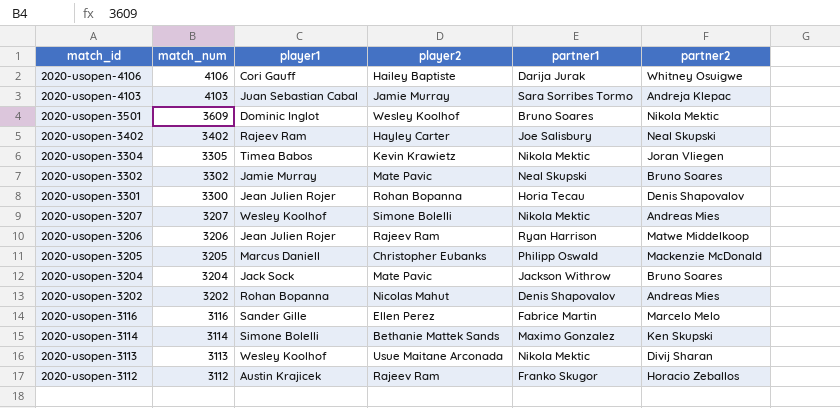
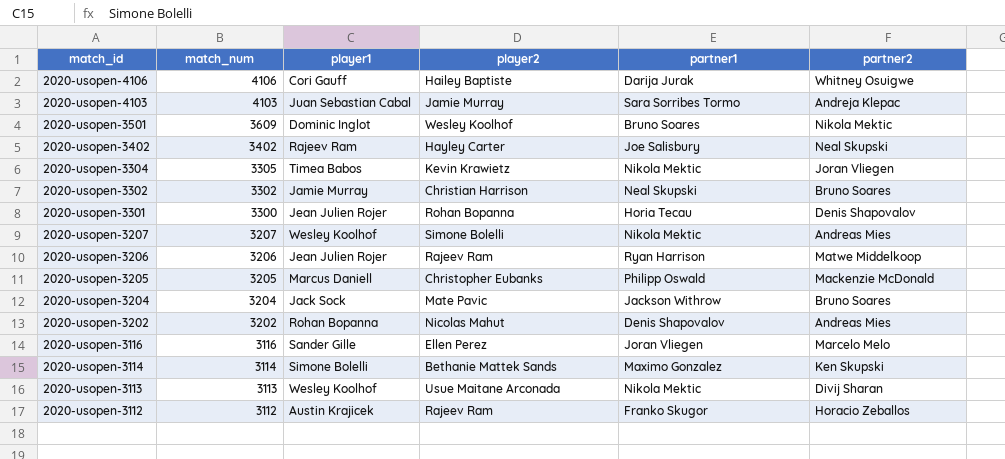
2020-usopen-3302 | player2: Mate Pavic -> Christian Harrison
2020-usopen-3116 | partner1: Fabrice Martin -> Joran Vliegen

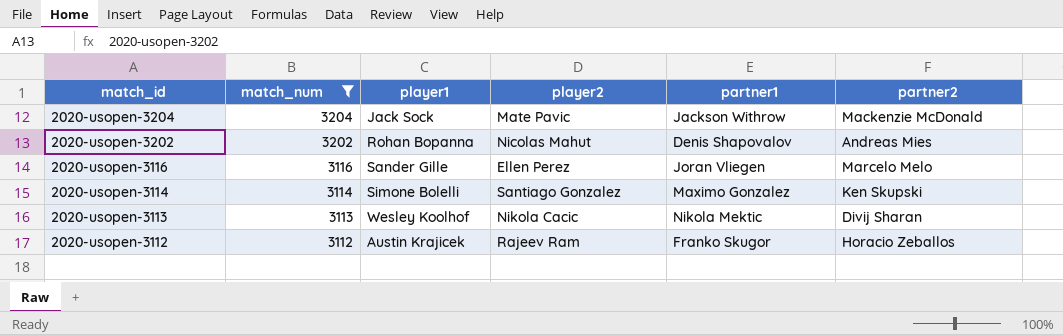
filter: none -> match_num <= 3204
2020-usopen-3204 | partner2: Bruno Soares -> Mackenzie McDonald
2020-usopen-3114 | player2: Bethanie Mattek Sands -> Santiago Gonzalez
2020-usopen-3113 | player2: Usue Maitane Arconada -> Nikola Cacic

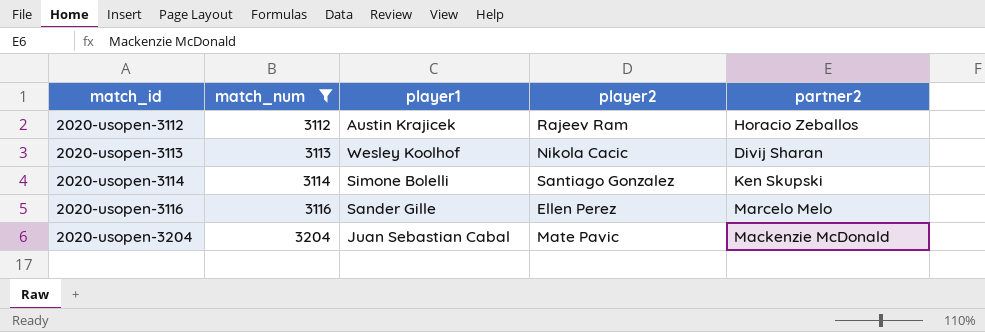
row order: match_id descending -> match_id ascending
column partner1 | position: 5 -> none
row 2020-usopen-3202: 3202 | Rohan Bopanna | Nicolas Mahut | Denis Shapovalov | Andreas Mies -> none
2020-usopen-3204 | player1: Jack Sock -> Juan Sebastian Cabal

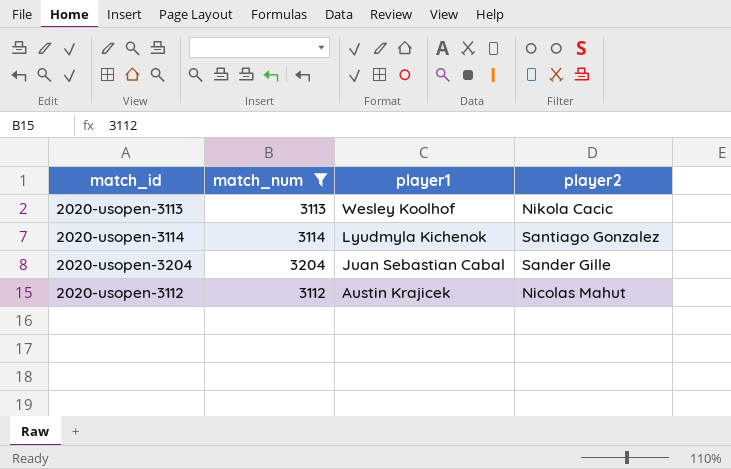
row order: match_id ascending -> player1 descending
column partner2 | position: 5 -> none
row 2020-usopen-3116: 3116 | Sander Gille | Ellen Perez | Marcelo Melo -> none
2020-usopen-3114 | player1: Simone Bolelli -> Lyudmyla Kichenok
2020-usopen-3204 | player2: Mate Pavic -> Sander Gille
2020-usopen-3112 | player2: Rajeev Ram -> Nicolas Mahut

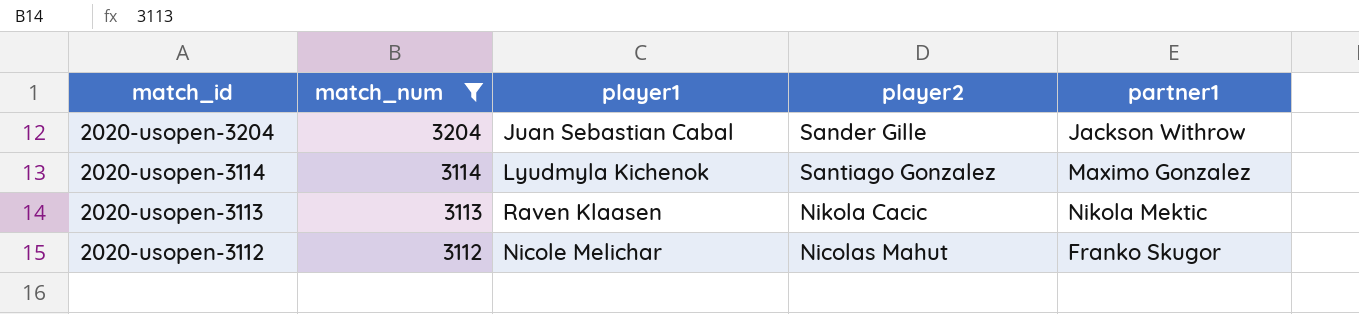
row order: player1 descending -> match_id descending
column partner1 | position: none -> 5
2020-usopen-3113 | player1: Wesley Koolhof -> Raven Klaasen
2020-usopen-3112 | player1: Austin Krajicek -> Nicole Melichar

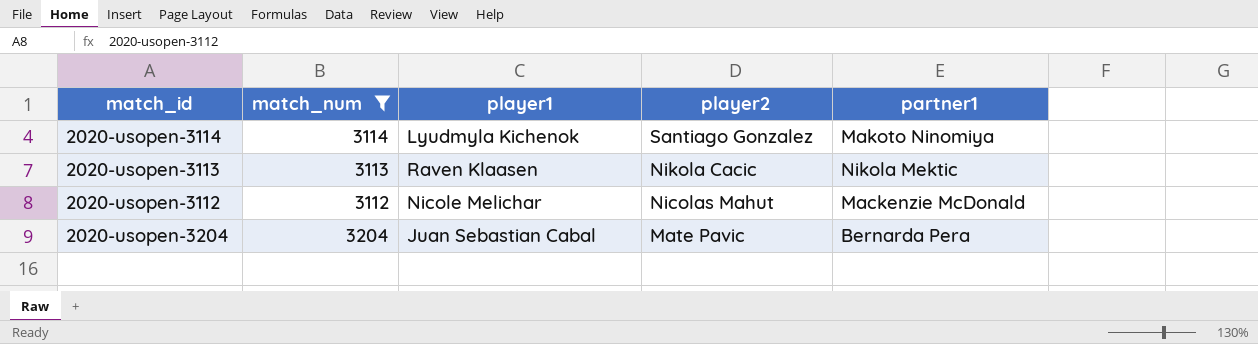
row order: match_id descending -> player2 descending
2020-usopen-3114 | partner1: Maximo Gonzalez -> Makoto Ninomiya
2020-usopen-3112 | partner1: Franko Skugor -> Mackenzie McDonald
2020-usopen-3204 | player2: Sander Gille -> Mate Pavic
2020-usopen-3204 | partner1: Jackson Withrow -> Bernarda Pera

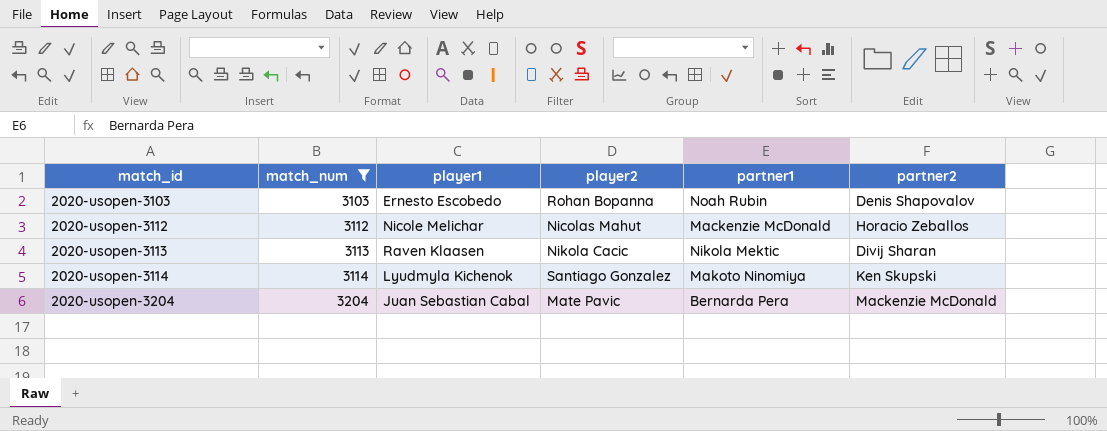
row order: player2 descending -> match_id ascending
column partner2 | position: none -> 6
row 2020-usopen-3103: none -> 3103 | Ernesto Escobedo | Rohan Bopanna | Noah Rubin | Denis Shapovalov

